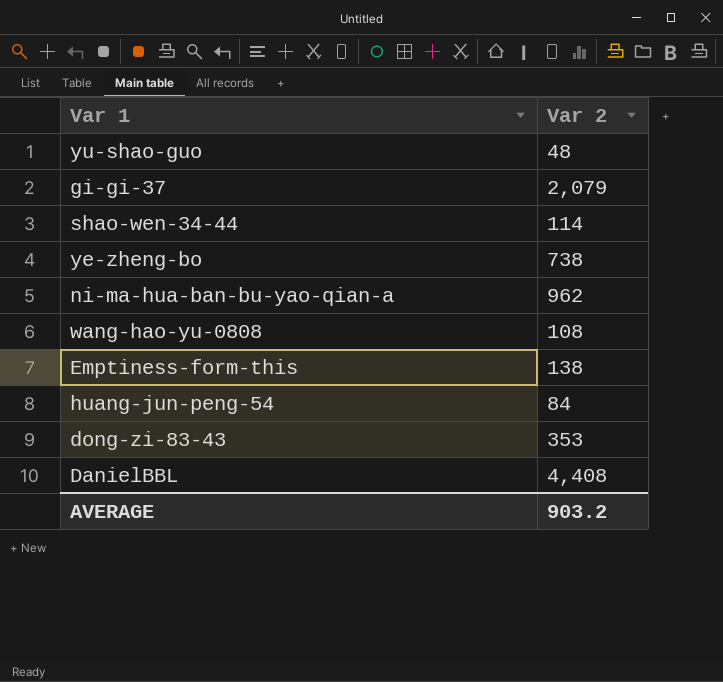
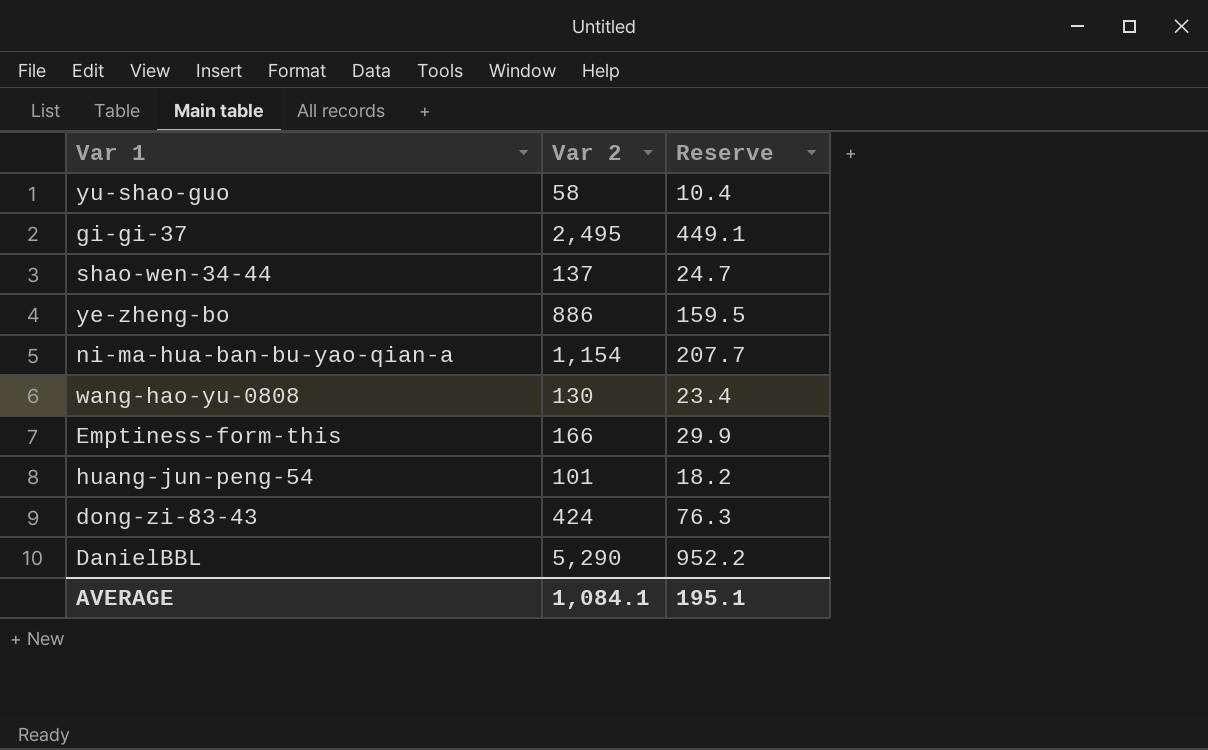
column Reserve | formula: none -> [Var 2] * 0.18
yu-shao-guo | Var 2: 48 -> 58
gi-gi-37 | Var 2: 2,079 -> 2,495
shao-wen-34-44 | Var 2: 114 -> 137
ye-zheng-bo | Var 2: 738 -> 886
ni-ma-hua-ban-bu-yao-qian-a | Var 2: 962 -> 1,154
wang-hao-yu-0808 | Var 2: 108 -> 130
Emptiness-form-this | Var 2: 138 -> 166
huang-jun-peng-54 | Var 2: 84 -> 101
dong-zi-83-43 | Var 2: 353 -> 424
DanielBBL | Var 2: 4,408 -> 5,290
AVERAGE | Var 2: 903.2 -> 1,084.1

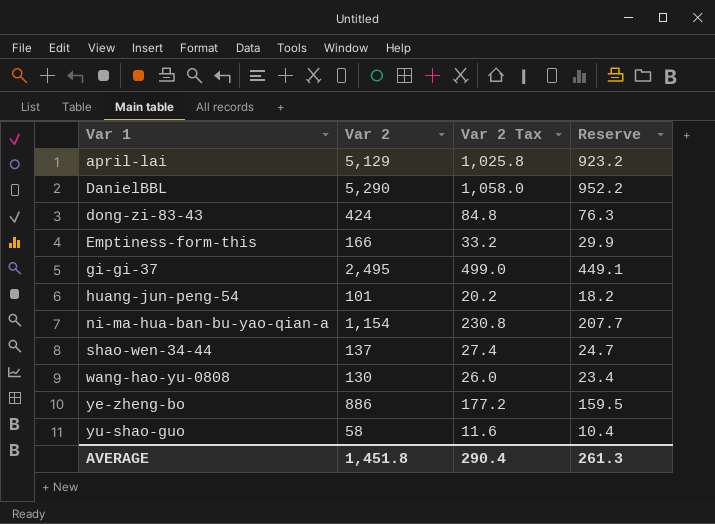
row order: none -> Var 1 ascending
column Var 2 Tax | formula: none -> [Var 2] * 0.2
row april-lai: none -> 5,129 | 1,025.8 | 923.2
AVERAGE | Var 2: 1,084.1 -> 1,451.8
AVERAGE | Reserve: 195.1 -> 261.3

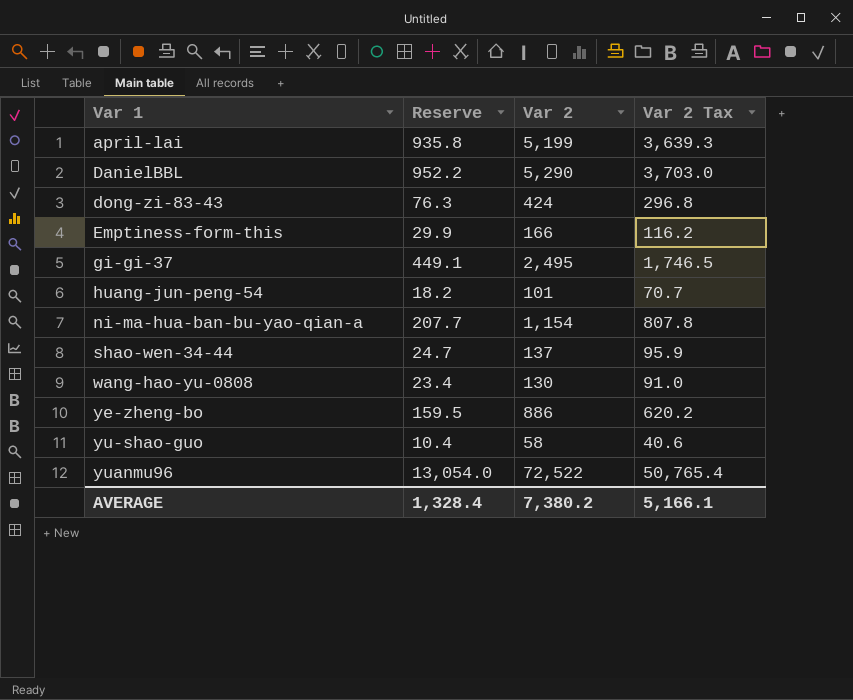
column Reserve | position: 4 -> 2
column Var 2 Tax | formula: [Var 2] * 0.2 -> [Var 2] * 0.7
april-lai | Reserve: 923.2 -> 935.8
april-lai | Var 2: 5,129 -> 5,199
row yuanmu96: none -> 13,054.0 | 72,522 | 50,765.4
AVERAGE | Reserve: 261.3 -> 1,328.4
AVERAGE | Var 2: 1,451.8 -> 7,380.2
AVERAGE | Var 2 Tax: 290.4 -> 5,166.1

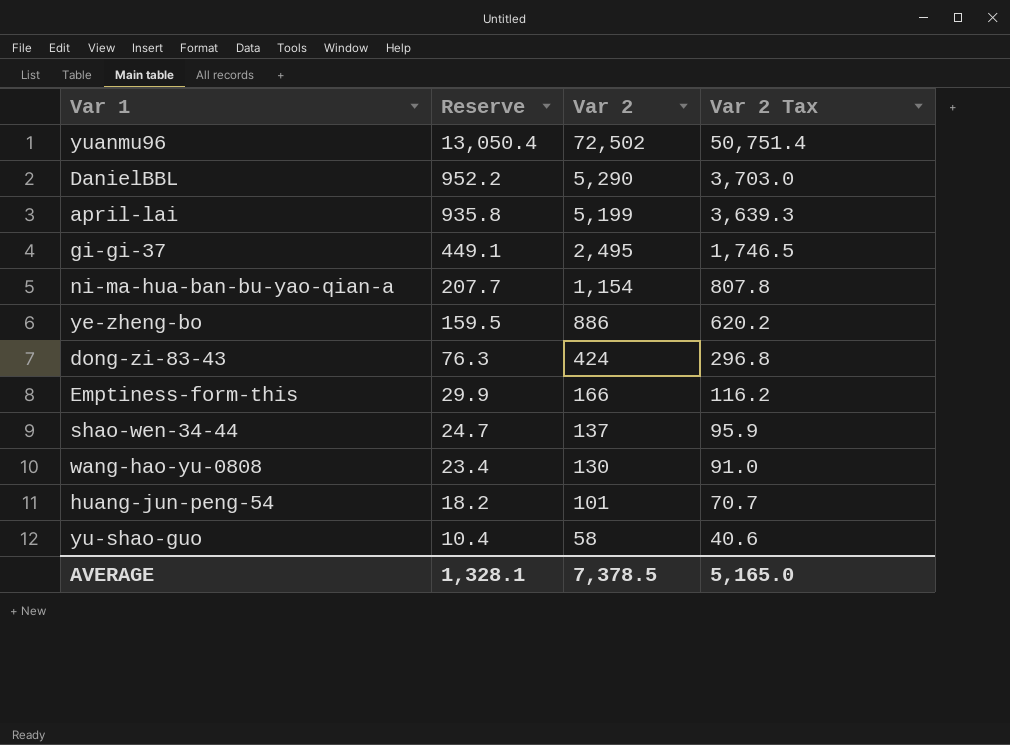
row order: Var 1 ascending -> Reserve descending
yuanmu96 | Reserve: 13,054.0 -> 13,050.4
yuanmu96 | Var 2: 72,522 -> 72,502
yuanmu96 | Var 2 Tax: 50,765.4 -> 50,751.4
AVERAGE | Reserve: 1,328.4 -> 1,328.1
AVERAGE | Var 2: 7,380.2 -> 7,378.5
AVERAGE | Var 2 Tax: 5,166.1 -> 5,165.0

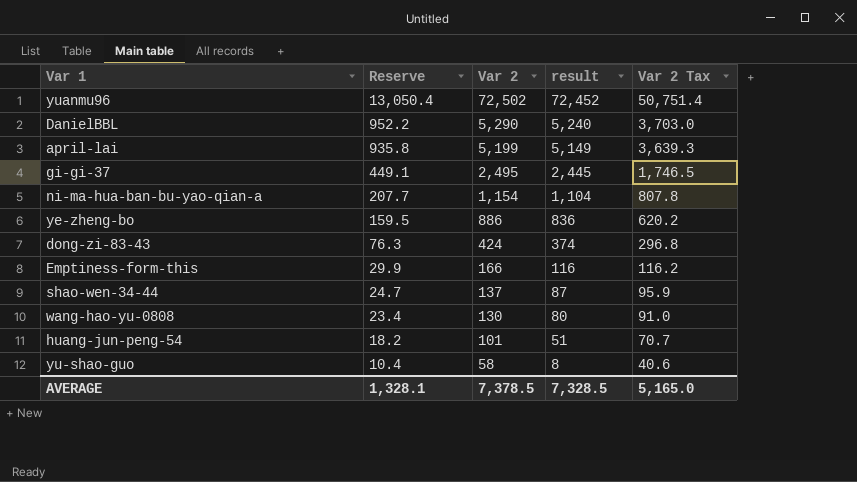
column result | formula: none -> [Var 2] - 50

